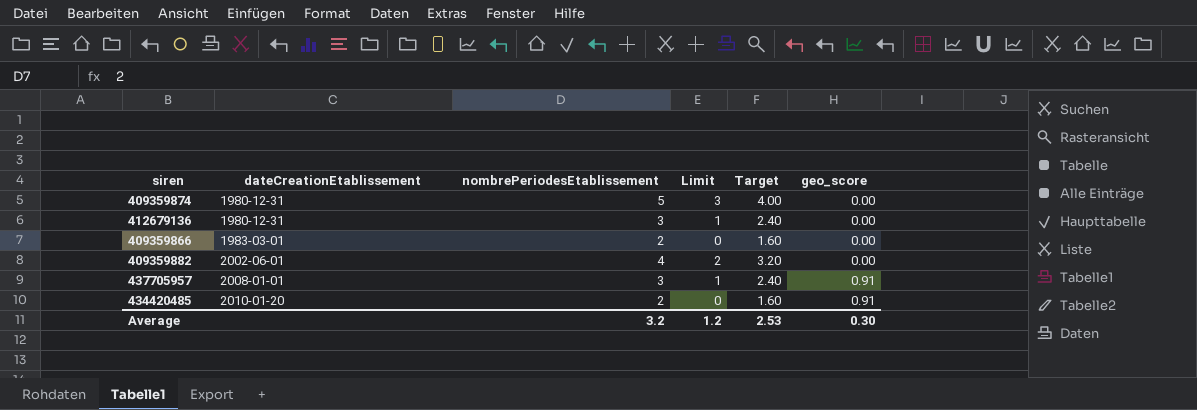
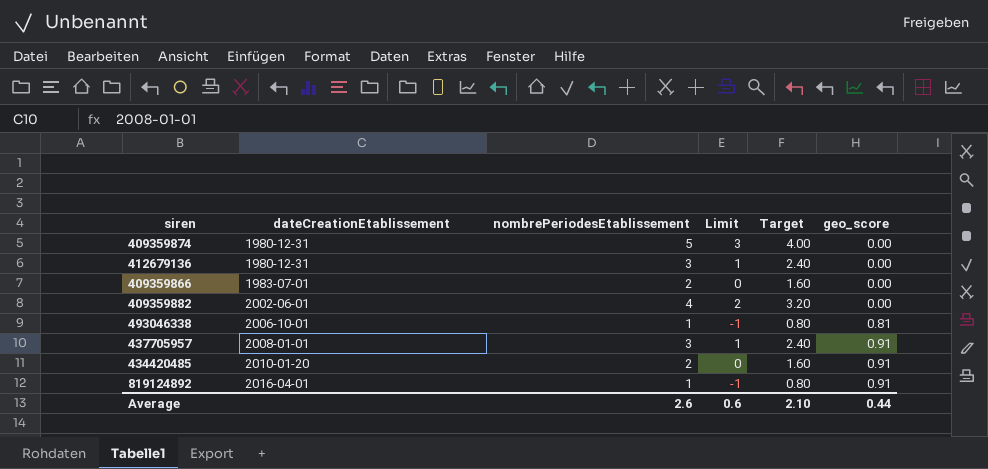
409359866 | dateCreationEtablissement: 1983-03-01 -> 1983-07-01
row 493046338: none -> 2006-10-01 | 1 | -1 | 0.80 | 0.81
row 819124892: none -> 2016-04-01 | 1 | -1 | 0.80 | 0.91
Average | nombrePeriodesEtablissement: 3.2 -> 2.6
Average | Limit: 1.2 -> 0.6
Average | Target: 2.53 -> 2.10
Average | geo_score: 0.30 -> 0.44

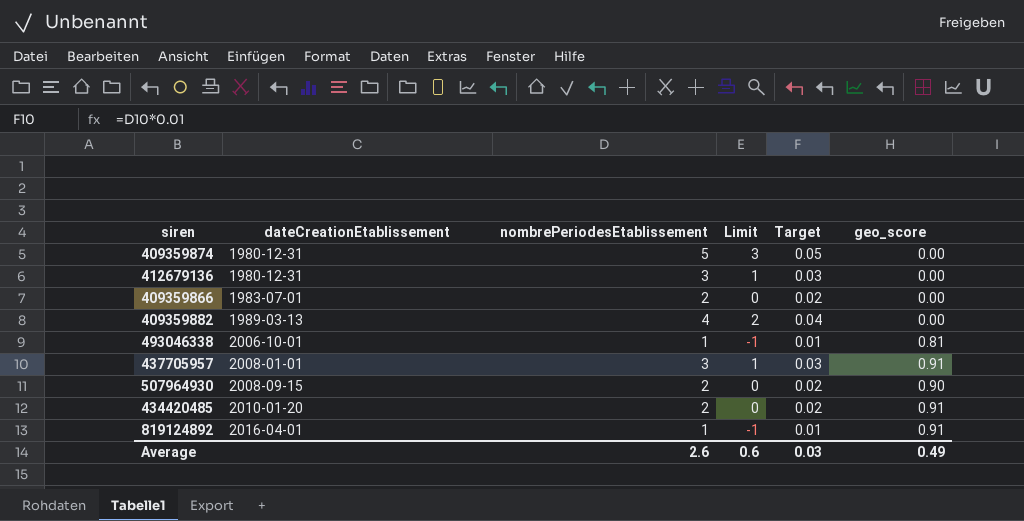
column Target | formula: [nombrePeriodesEtablissement] * 0.8 -> [nombrePeriodesEtablissement] * 0.01
409359882 | dateCreationEtablissement: 2002-06-01 -> 1989-03-13
row 507964930: none -> 2008-09-15 | 2 | 0 | 0.02 | 0.90
Average | Target: 2.10 -> 0.03
Average | geo_score: 0.44 -> 0.49

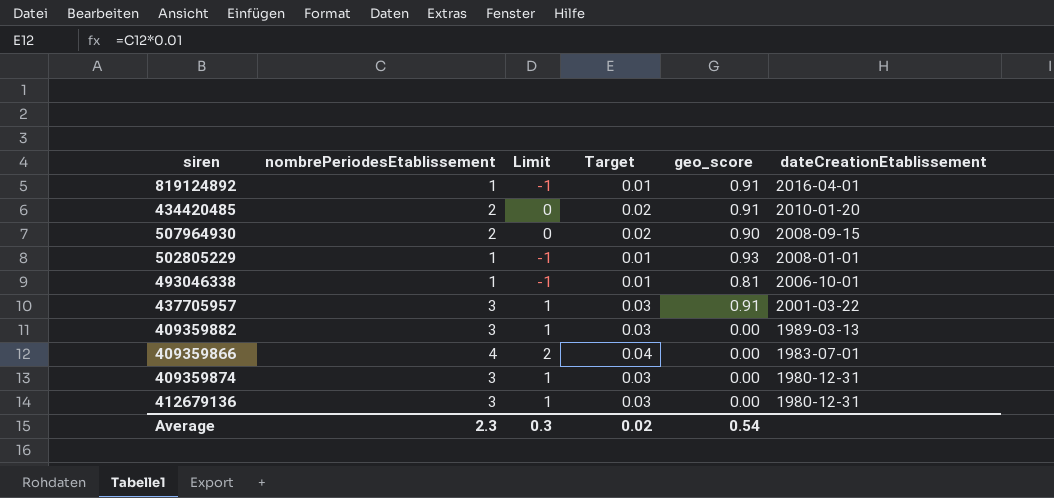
row order: dateCreationEtablissement ascending -> dateCreationEtablissement descending
column dateCreationEtablissement | position: 2 -> 6
row 502805229: none -> 1 | -1 | 0.01 | 0.93 | 2008-01-01
437705957 | dateCreationEtablissement: 2008-01-01 -> 2001-03-22
409359882 | nombrePeriodesEtablissement: 4 -> 3
409359882 | Limit: 2 -> 1
409359882 | Target: 0.04 -> 0.03
409359866 | nombrePeriodesEtablissement: 2 -> 4
409359866 | Limit: 0 -> 2
409359866 | Target: 0.02 -> 0.04
409359874 | nombrePeriodesEtablissement: 5 -> 3
409359874 | Limit: 3 -> 1
409359874 | Target: 0.05 -> 0.03
Average | nombrePeriodesEtablissement: 2.6 -> 2.3
Average | Limit: 0.6 -> 0.3
Average | Target: 0.03 -> 0.02
Average | geo_score: 0.49 -> 0.54

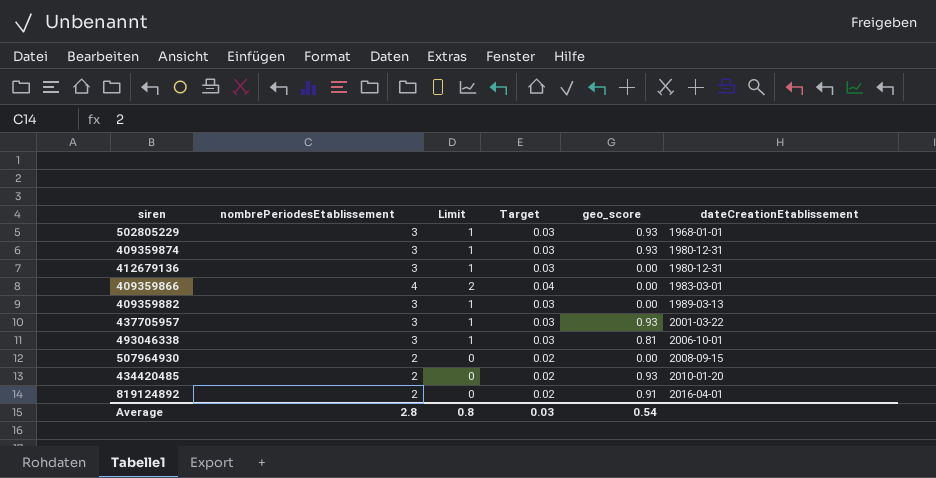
row order: dateCreationEtablissement descending -> dateCreationEtablissement ascending
502805229 | nombrePeriodesEtablissement: 1 -> 3
502805229 | Limit: -1 -> 1
502805229 | Target: 0.01 -> 0.03
502805229 | dateCreationEtablissement: 2008-01-01 -> 1968-01-01
409359874 | geo_score: 0.00 -> 0.93
409359866 | dateCreationEtablissement: 1983-07-01 -> 1983-03-01
437705957 | geo_score: 0.91 -> 0.93
493046338 | nombrePeriodesEtablissement: 1 -> 3
493046338 | Limit: -1 -> 1
493046338 | Target: 0.01 -> 0.03
507964930 | geo_score: 0.90 -> 0.00
434420485 | geo_score: 0.91 -> 0.93
819124892 | nombrePeriodesEtablissement: 1 -> 2
819124892 | Limit: -1 -> 0
819124892 | Target: 0.01 -> 0.02
Average | nombrePeriodesEtablissement: 2.3 -> 2.8
Average | Limit: 0.3 -> 0.8
Average | Target: 0.02 -> 0.03

